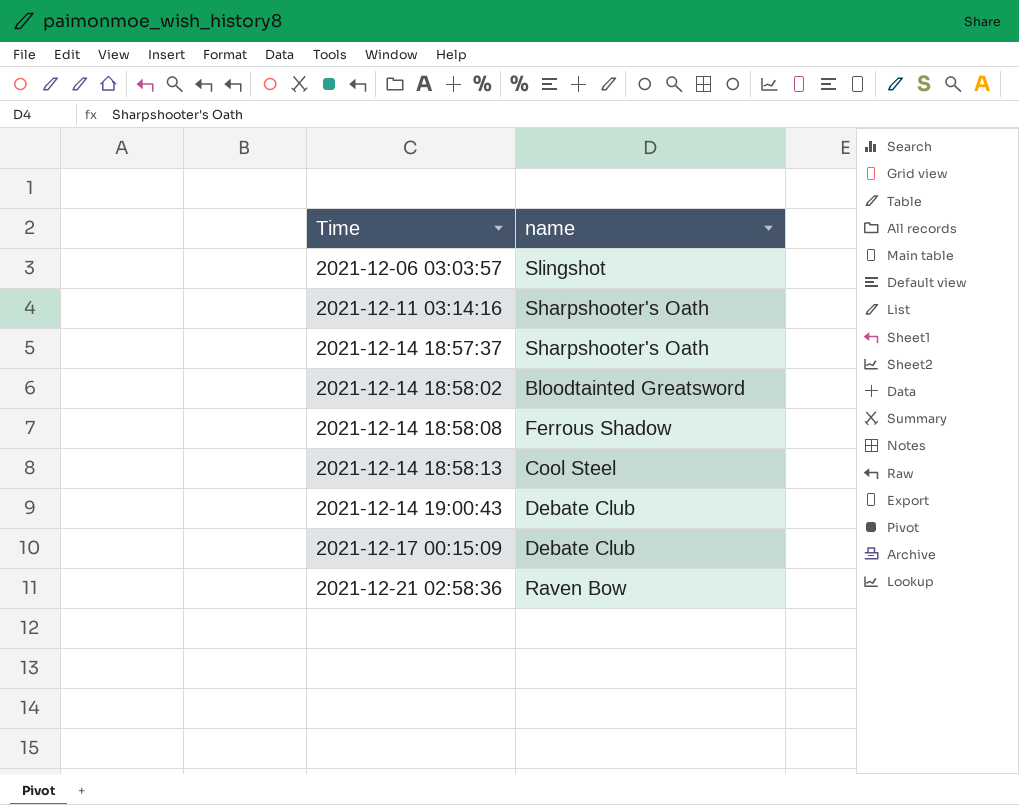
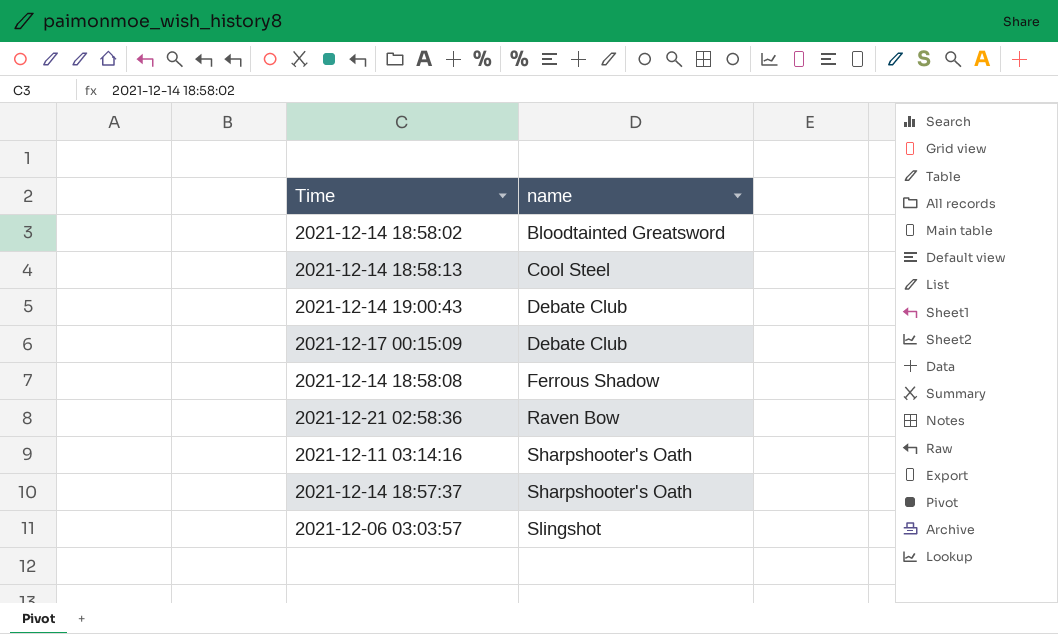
row order: Time ascending -> name ascending

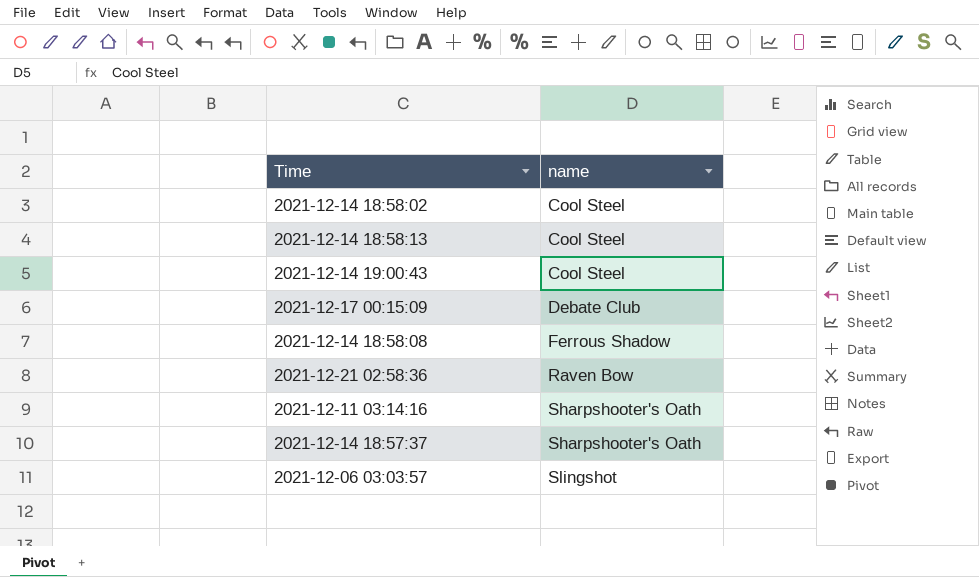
2021-12-14 18:58:02 | name: Bloodtainted Greatsword -> Cool Steel
2021-12-14 19:00:43 | name: Debate Club -> Cool Steel

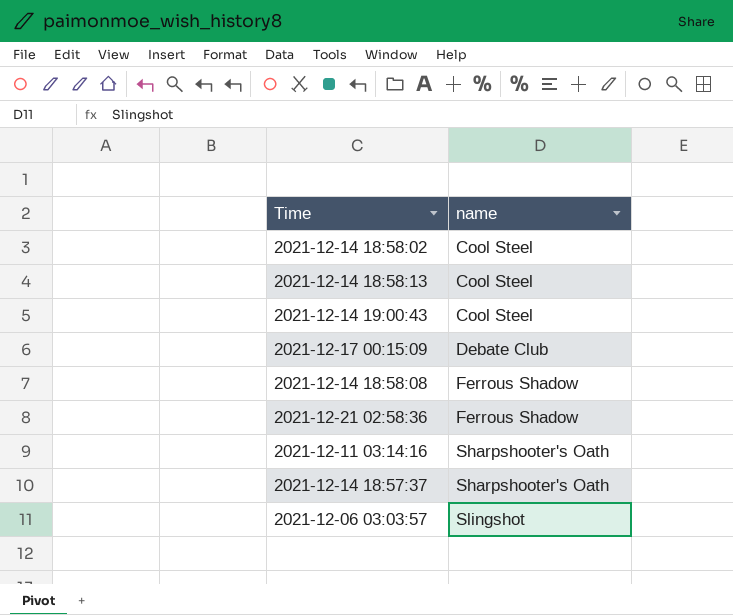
2021-12-21 02:58:36 | name: Raven Bow -> Ferrous Shadow

